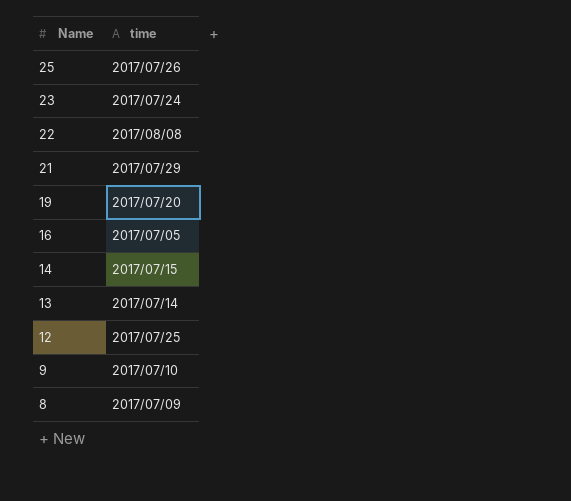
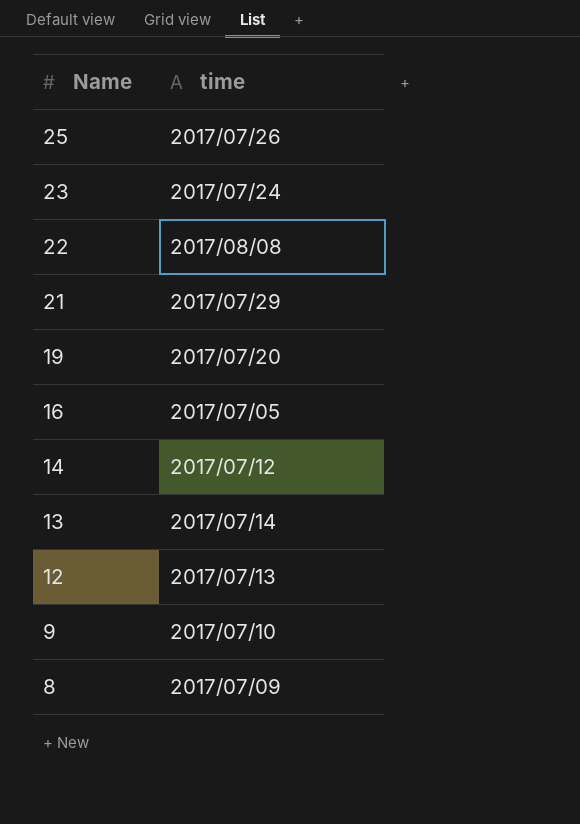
14 | time: 2017/07/15 -> 2017/07/12
12 | time: 2017/07/25 -> 2017/07/13

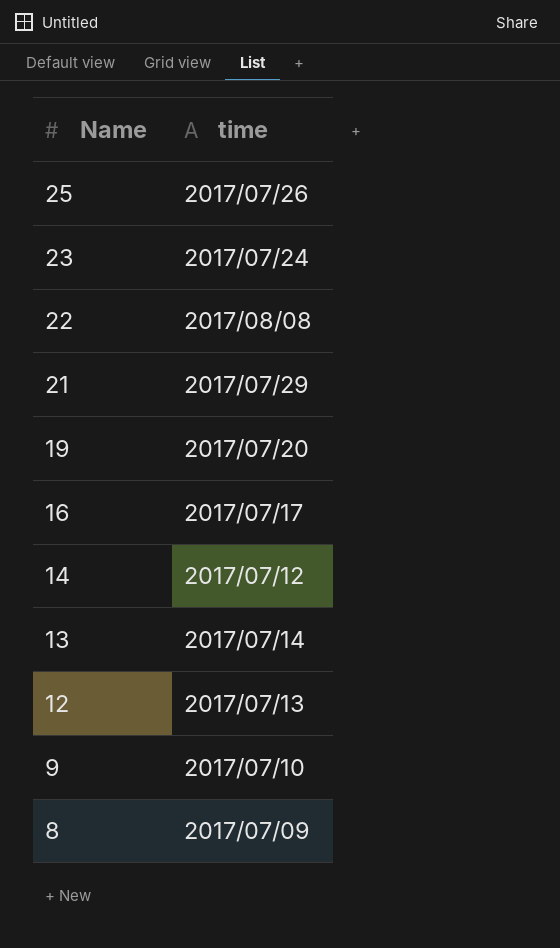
16 | time: 2017/07/05 -> 2017/07/17

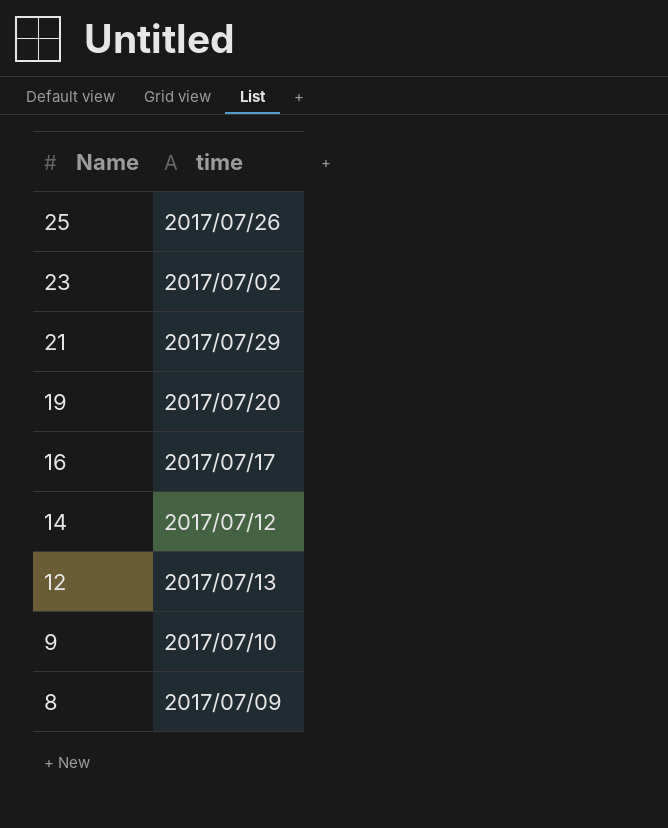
row 22: 2017/08/08 -> none
row 13: 2017/07/14 -> none
23 | time: 2017/07/24 -> 2017/07/02

